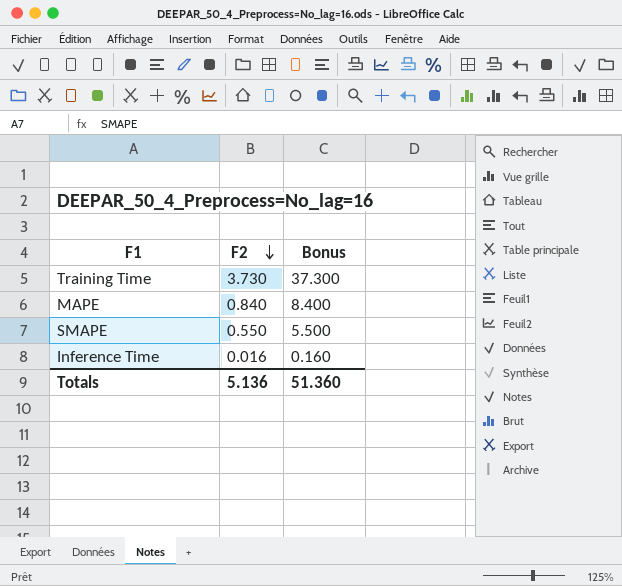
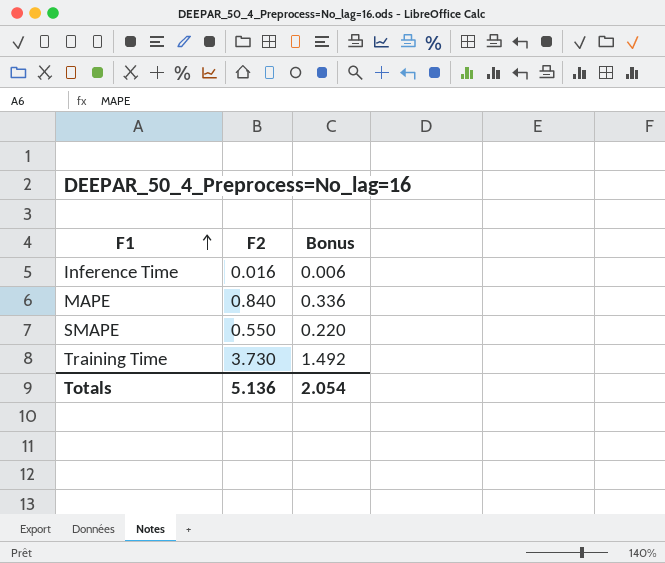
row order: F2 descending -> F1 ascending
column Bonus | formula: [F2] * 10 -> [F2] * 0.4
Totals | Bonus: 51.360 -> 2.054

